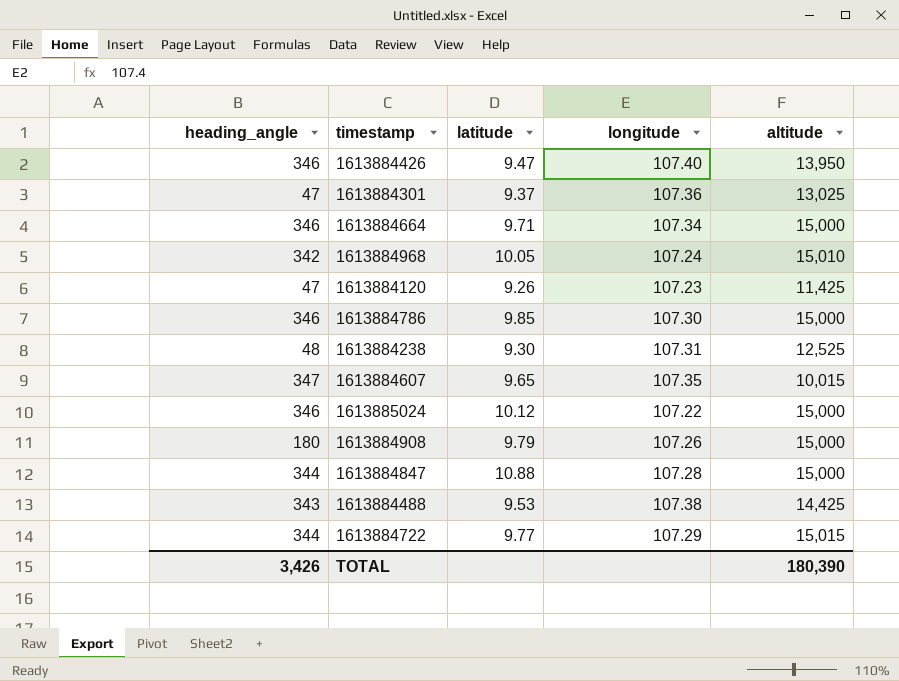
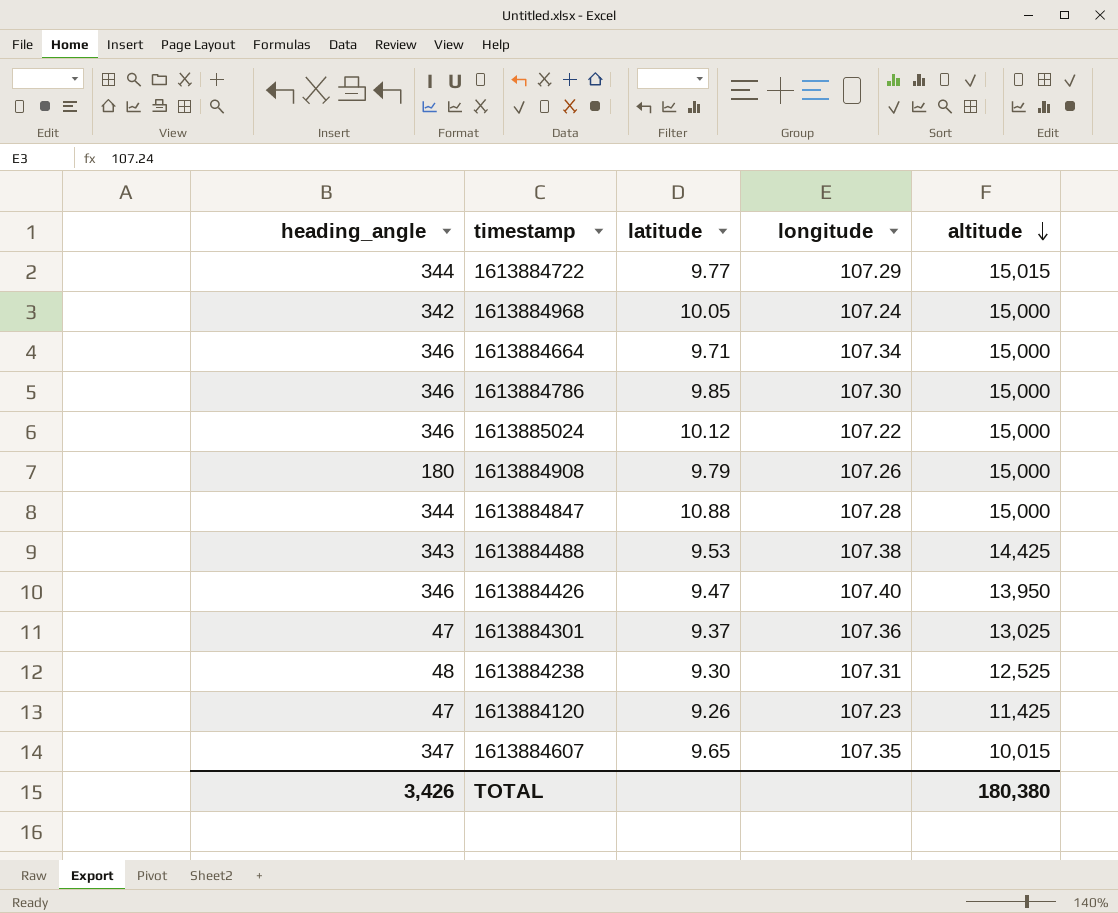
row order: none -> altitude descending
1613884968 | altitude: 15,010 -> 15,000
TOTAL | altitude: 180,390 -> 180,380

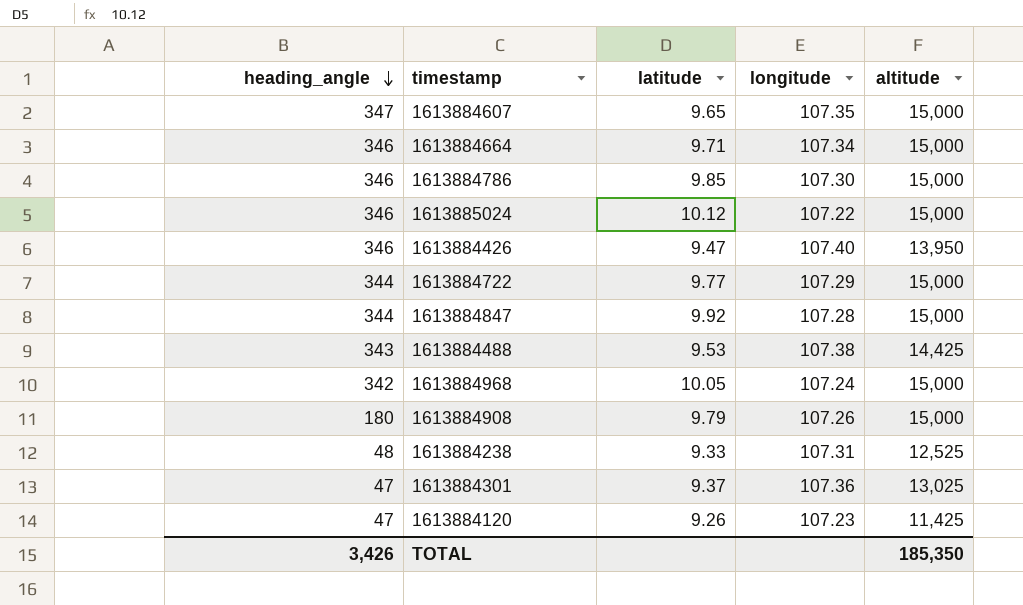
row order: altitude descending -> heading_angle descending
1613884607 | altitude: 10,015 -> 15,000
1613884722 | altitude: 15,015 -> 15,000
1613884847 | latitude: 10.88 -> 9.92
1613884238 | latitude: 9.30 -> 9.33
TOTAL | altitude: 180,380 -> 185,350

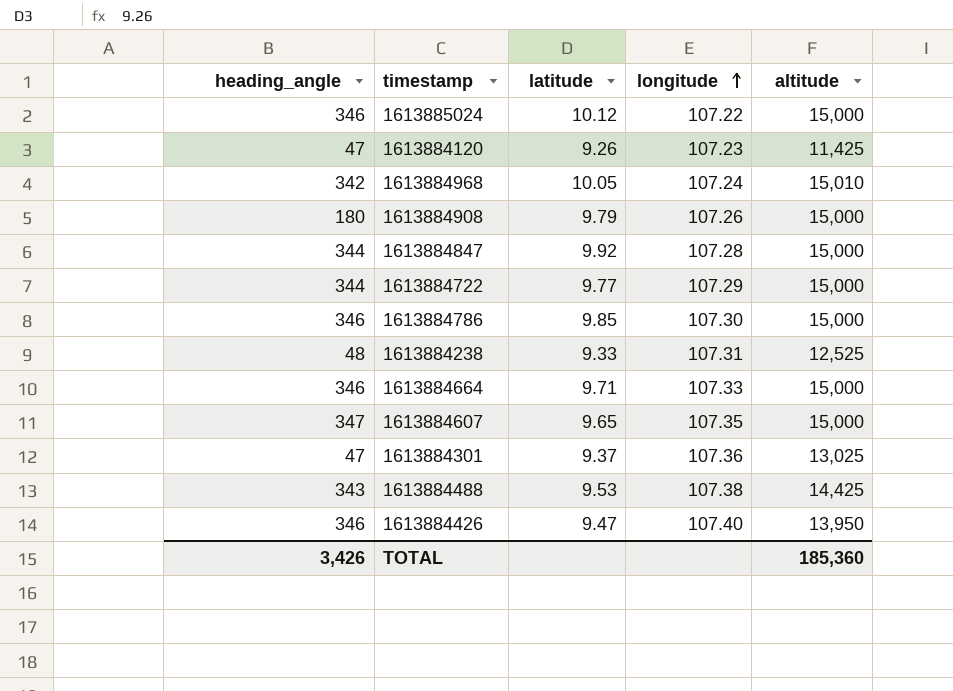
row order: heading_angle descending -> longitude ascending
1613884968 | altitude: 15,000 -> 15,010
1613884664 | longitude: 107.34 -> 107.33
TOTAL | altitude: 185,350 -> 185,360

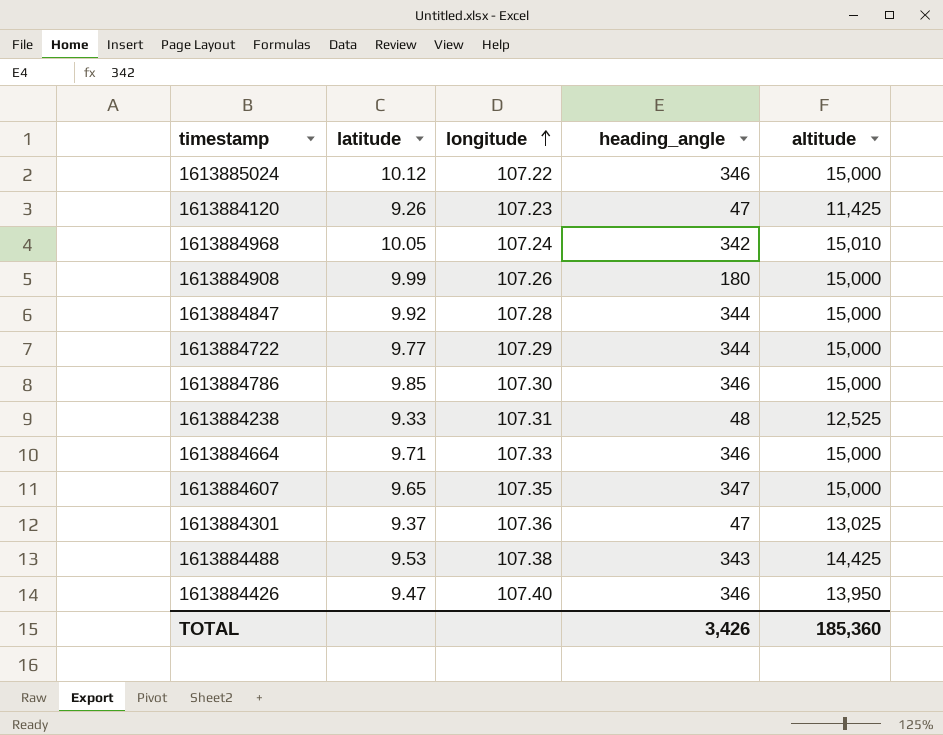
column heading_angle | position: 1 -> 4
1613884908 | latitude: 9.79 -> 9.99

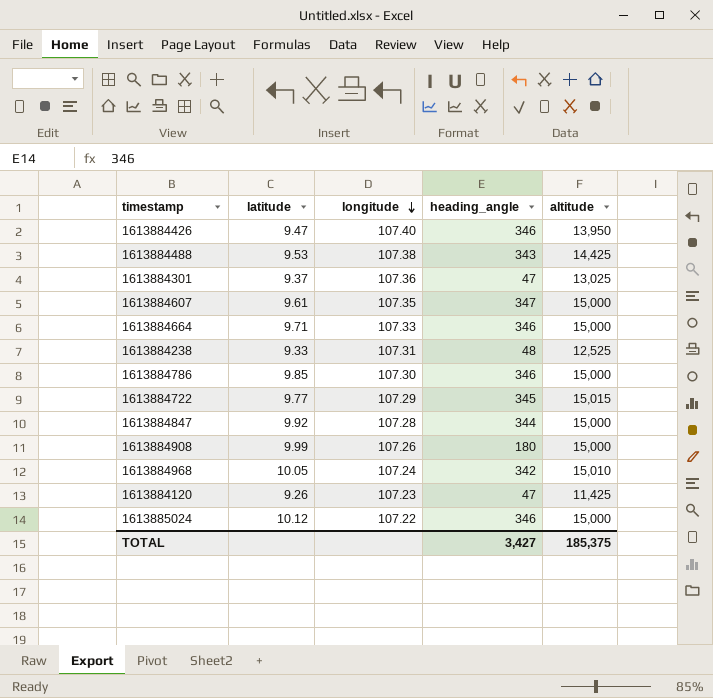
row order: longitude ascending -> longitude descending
1613884607 | latitude: 9.65 -> 9.61
1613884722 | heading_angle: 344 -> 345
1613884722 | altitude: 15,000 -> 15,015
TOTAL | heading_angle: 3,426 -> 3,427
TOTAL | altitude: 185,360 -> 185,375

